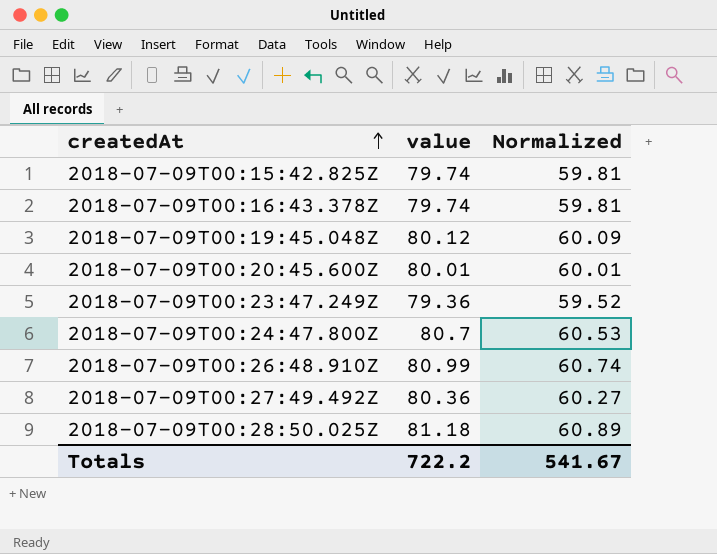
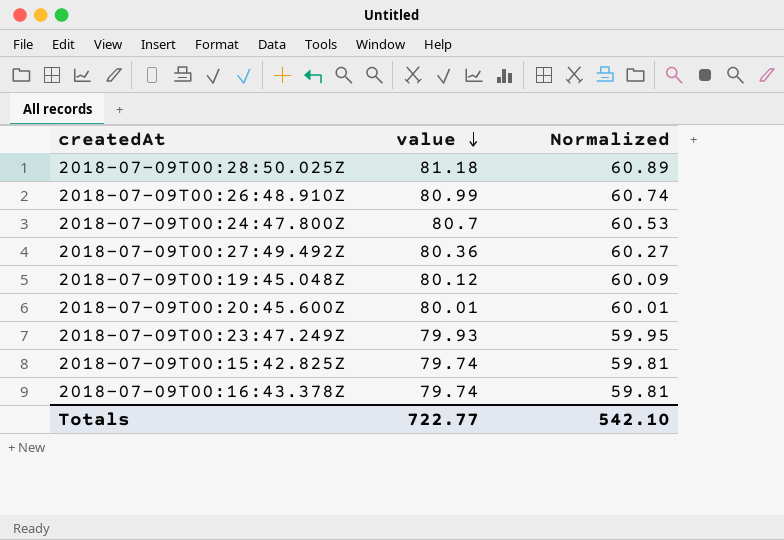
row order: createdAt ascending -> value descending
2018-07-09T00:23:47.249Z | value: 79.36 -> 79.93
2018-07-09T00:23:47.249Z | Normalized: 59.52 -> 59.95
Totals | value: 722.2 -> 722.77
Totals | Normalized: 541.67 -> 542.10

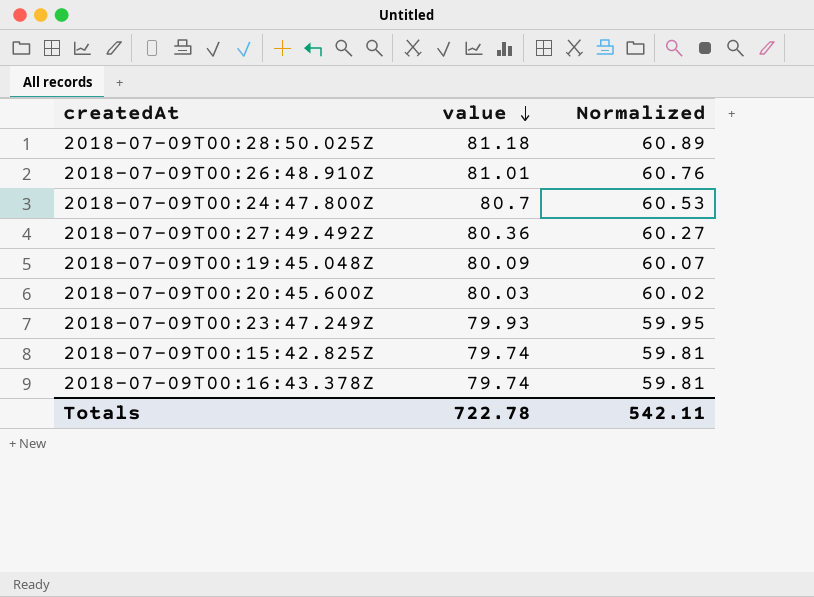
2018-07-09T00:26:48.910Z | value: 80.99 -> 81.01
2018-07-09T00:26:48.910Z | Normalized: 60.74 -> 60.76
2018-07-09T00:19:45.048Z | value: 80.12 -> 80.09
2018-07-09T00:19:45.048Z | Normalized: 60.09 -> 60.07
2018-07-09T00:20:45.600Z | value: 80.01 -> 80.03
2018-07-09T00:20:45.600Z | Normalized: 60.01 -> 60.02
Totals | value: 722.77 -> 722.78
Totals | Normalized: 542.10 -> 542.11

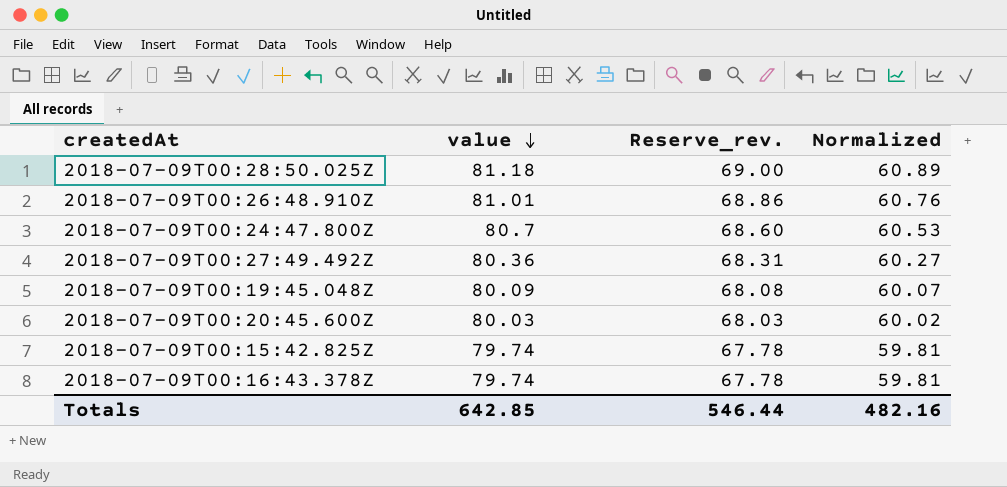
column Reserve_rev. | formula: none -> [value] * 0.85
row 2018-07-09T00:23:47.249Z: 79.93 | 59.95 -> none
Totals | value: 722.78 -> 642.85
Totals | Normalized: 542.11 -> 482.16

